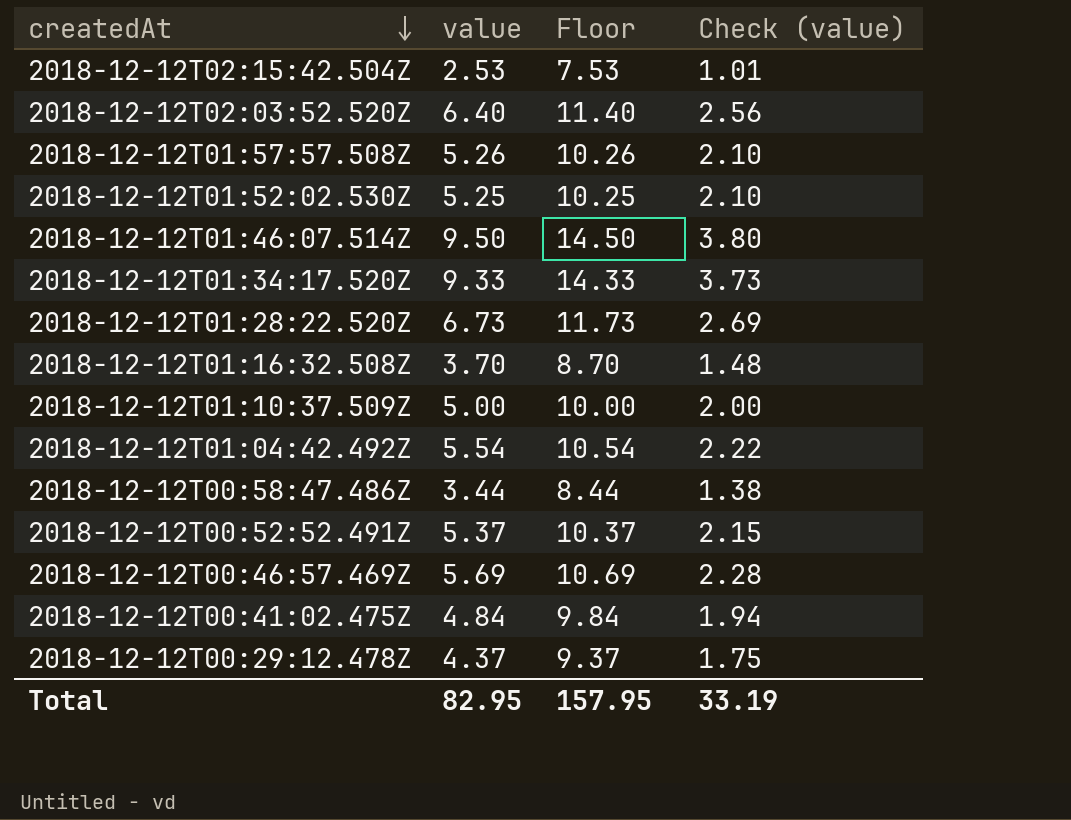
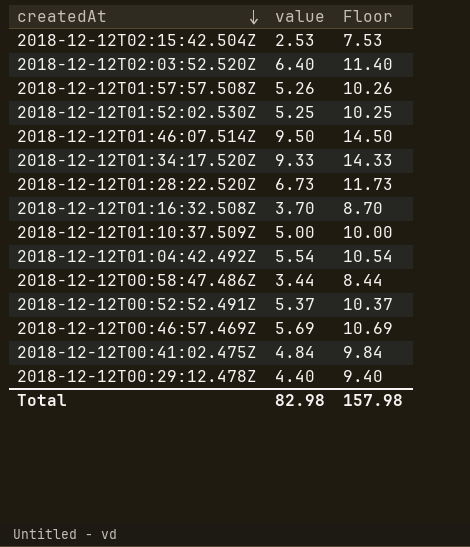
column Check (value) | formula: [value] * 0.4 -> none
2018-12-12T00:29:12.478Z | value: 4.37 -> 4.40
2018-12-12T00:29:12.478Z | Floor: 9.37 -> 9.40
Total | value: 82.95 -> 82.98
Total | Floor: 157.95 -> 157.98

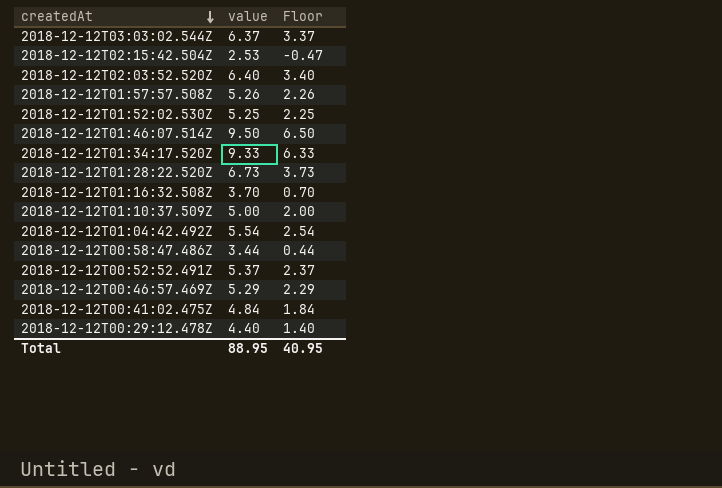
column Floor | formula: [value] + 5 -> [value] - 3
row 2018-12-12T03:03:02.544Z: none -> 6.37 | 3.37
2018-12-12T00:46:57.469Z | value: 5.69 -> 5.29
Total | value: 82.98 -> 88.95
Total | Floor: 157.98 -> 40.95

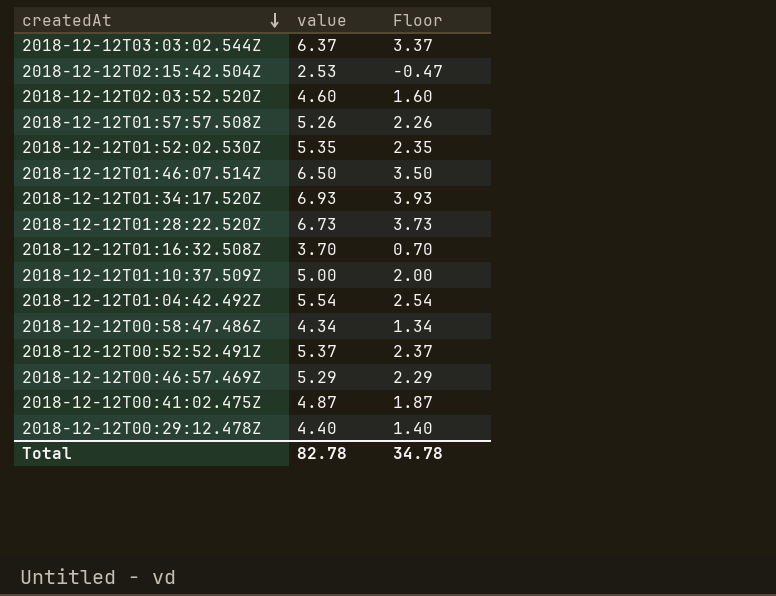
2018-12-12T02:03:52.520Z | value: 6.40 -> 4.60
2018-12-12T02:03:52.520Z | Floor: 3.40 -> 1.60
2018-12-12T01:52:02.530Z | value: 5.25 -> 5.35
2018-12-12T01:52:02.530Z | Floor: 2.25 -> 2.35
2018-12-12T01:46:07.514Z | value: 9.50 -> 6.50
2018-12-12T01:46:07.514Z | Floor: 6.50 -> 3.50
2018-12-12T01:34:17.520Z | value: 9.33 -> 6.93
2018-12-12T01:34:17.520Z | Floor: 6.33 -> 3.93
2018-12-12T00:58:47.486Z | value: 3.44 -> 4.34
2018-12-12T00:58:47.486Z | Floor: 0.44 -> 1.34
2018-12-12T00:41:02.475Z | value: 4.84 -> 4.87
2018-12-12T00:41:02.475Z | Floor: 1.84 -> 1.87
Total | value: 88.95 -> 82.78
Total | Floor: 40.95 -> 34.78

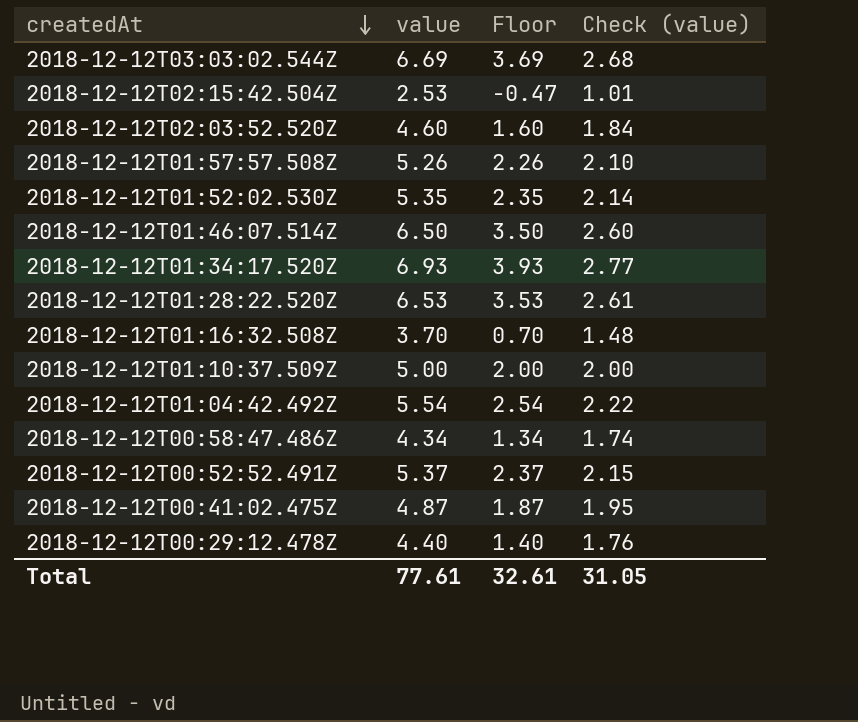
column Check (value) | formula: none -> [value] * 0.4
row 2018-12-12T00:46:57.469Z: 5.29 | 2.29 -> none
2018-12-12T03:03:02.544Z | value: 6.37 -> 6.69
2018-12-12T03:03:02.544Z | Floor: 3.37 -> 3.69
2018-12-12T01:28:22.520Z | value: 6.73 -> 6.53
2018-12-12T01:28:22.520Z | Floor: 3.73 -> 3.53
Total | value: 82.78 -> 77.61
Total | Floor: 34.78 -> 32.61

